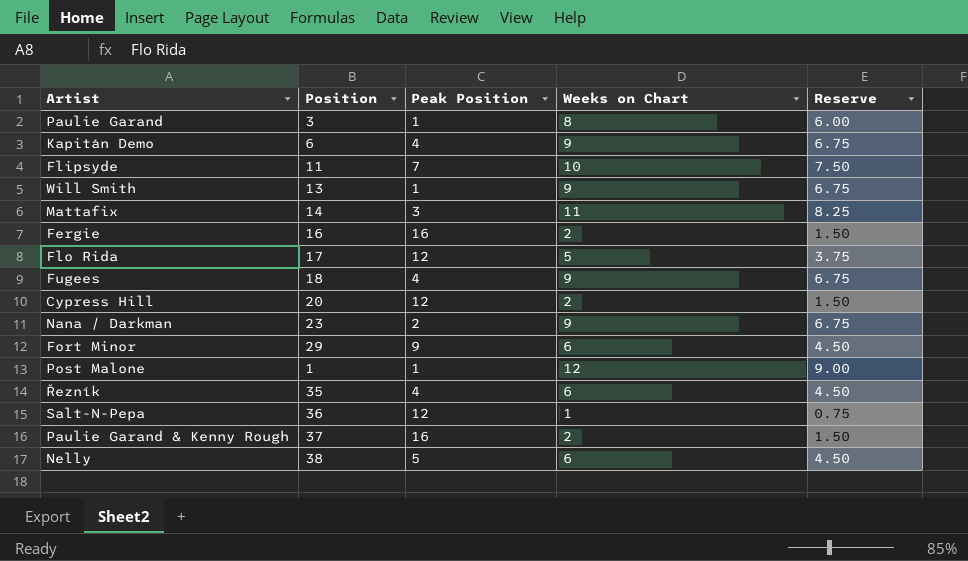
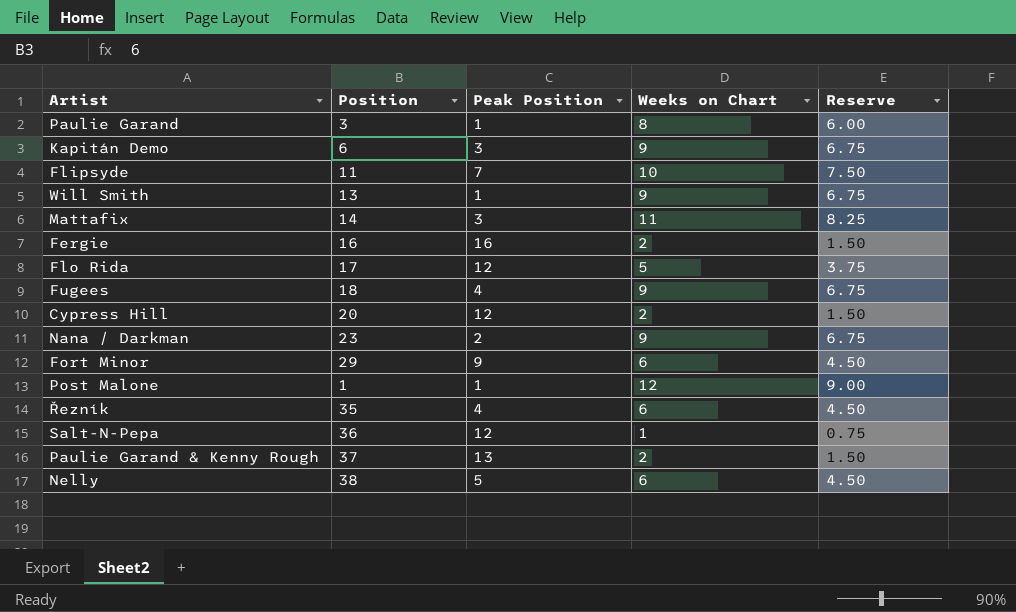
Kapitán Demo | Peak Position: 4 -> 3
Paulie Garand & Kenny Rough | Peak Position: 16 -> 13

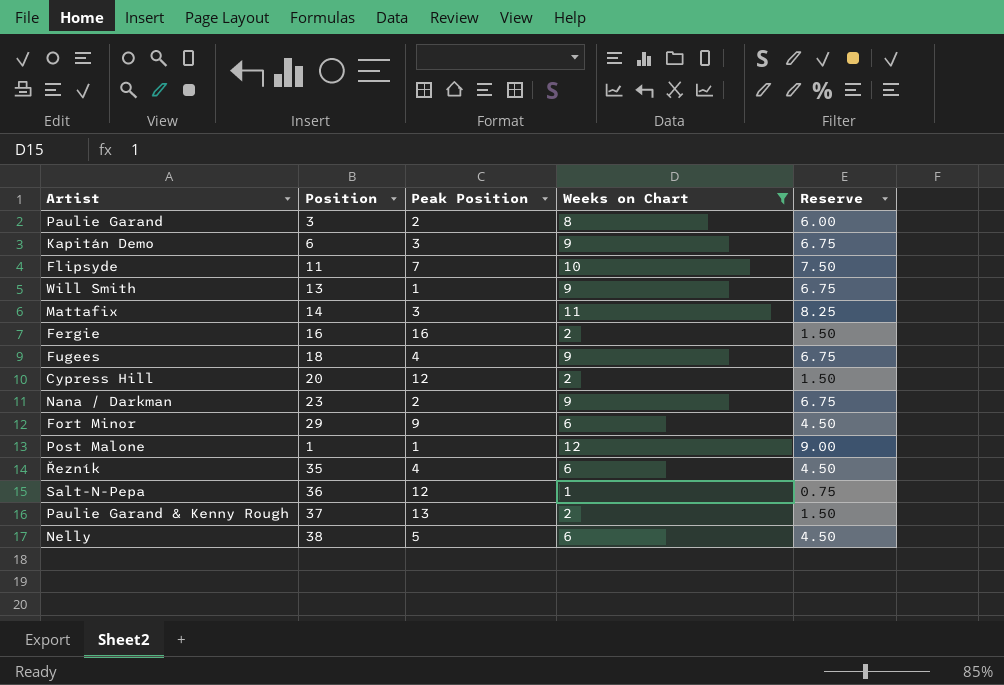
filter: none -> Weeks on Chart != 5
Paulie Garand | Peak Position: 1 -> 2

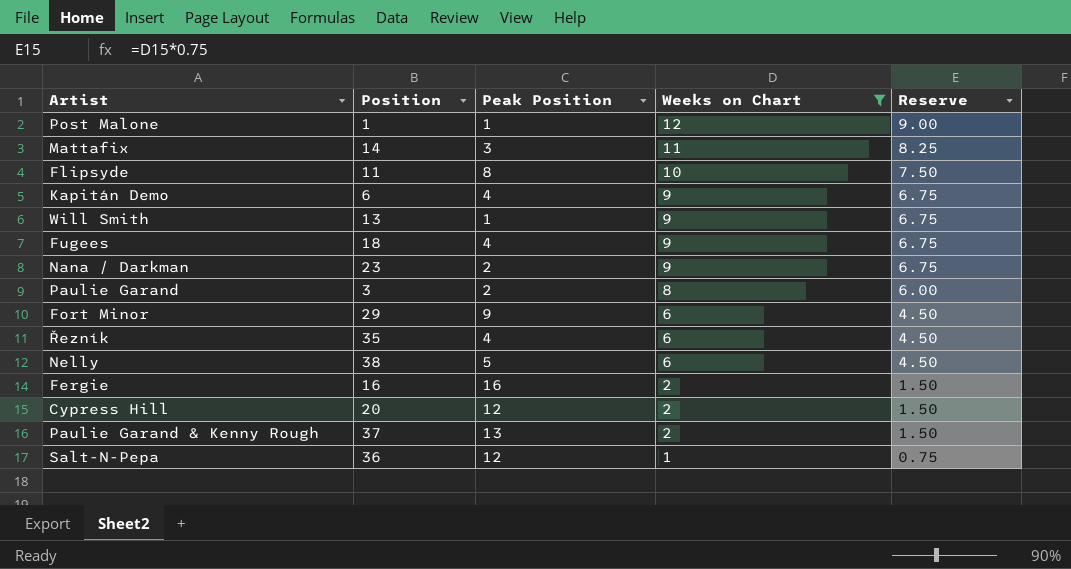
row order: none -> Weeks on Chart descending
Flipsyde | Peak Position: 7 -> 8
Kapitán Demo | Peak Position: 3 -> 4

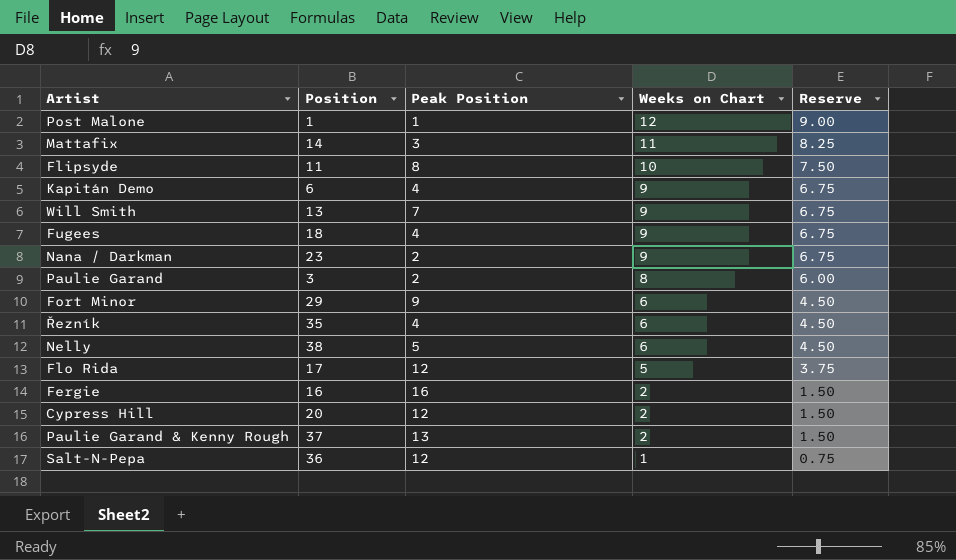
filter: Weeks on Chart != 5 -> none
Will Smith | Peak Position: 1 -> 7

